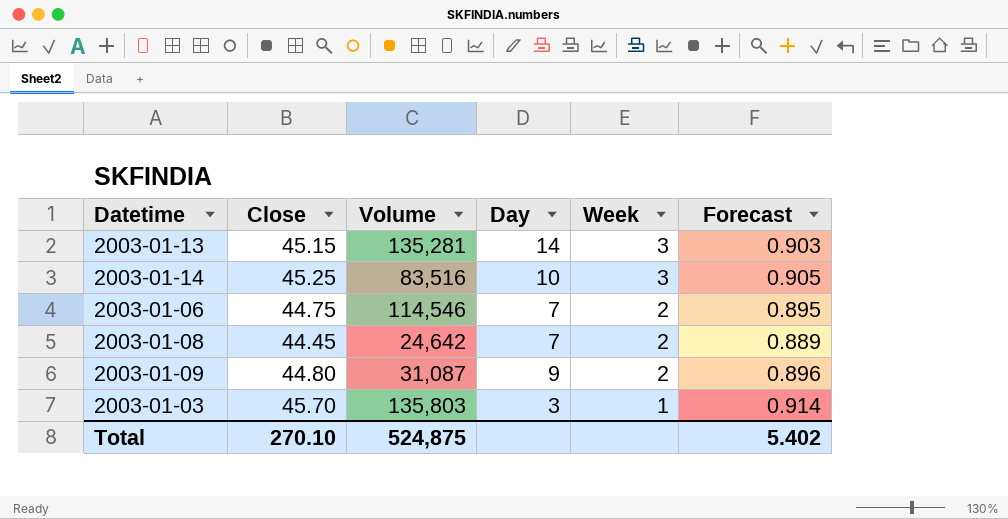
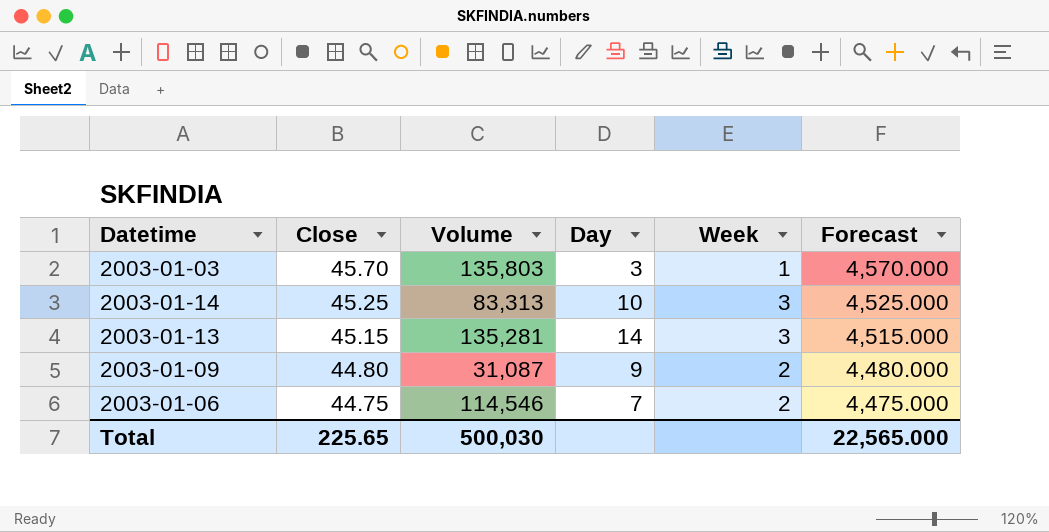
row order: Week descending -> Close descending
column Forecast | formula: [Close] * 0.02 -> [Close] * 100
row 2003-01-08: 44.45 | 24,642 | 7 | 2 | 0.889 -> none
2003-01-14 | Volume: 83,516 -> 83,313
Total | Close: 270.10 -> 225.65
Total | Volume: 524,875 -> 500,030
Total | Forecast: 5.402 -> 22,565.000

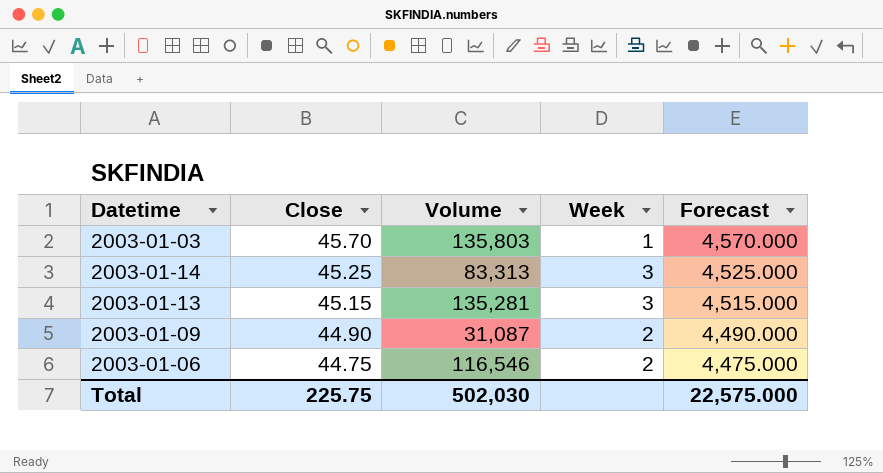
column Day | position: 4 -> none
2003-01-09 | Close: 44.80 -> 44.90
2003-01-09 | Forecast: 4,480.000 -> 4,490.000
2003-01-06 | Volume: 114,546 -> 116,546
Total | Close: 225.65 -> 225.75
Total | Volume: 500,030 -> 502,030
Total | Forecast: 22,565.000 -> 22,575.000

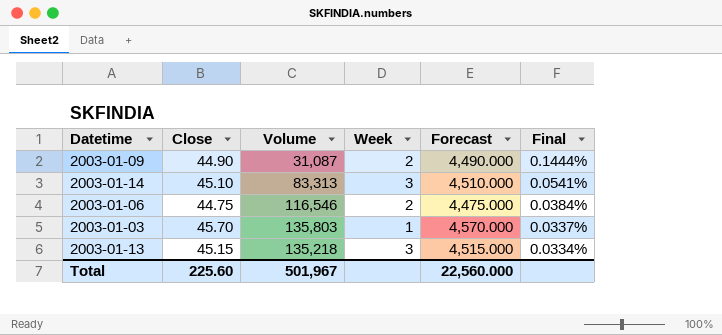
row order: Close descending -> Final descending
column Final | formula: none -> [Close] / [Volume]
2003-01-14 | Close: 45.25 -> 45.10
2003-01-14 | Forecast: 4,525.000 -> 4,510.000
2003-01-13 | Volume: 135,281 -> 135,218
Total | Close: 225.75 -> 225.60
Total | Volume: 502,030 -> 501,967
Total | Forecast: 22,575.000 -> 22,560.000

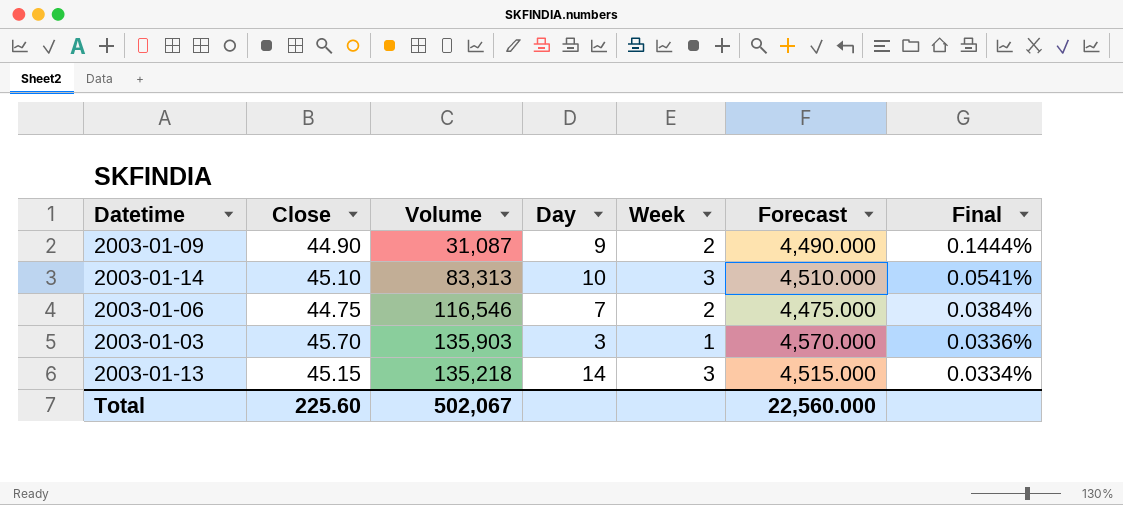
column Day | position: none -> 4
2003-01-03 | Volume: 135,803 -> 135,903
2003-01-03 | Final: 0.0337% -> 0.0336%
Total | Volume: 501,967 -> 502,067

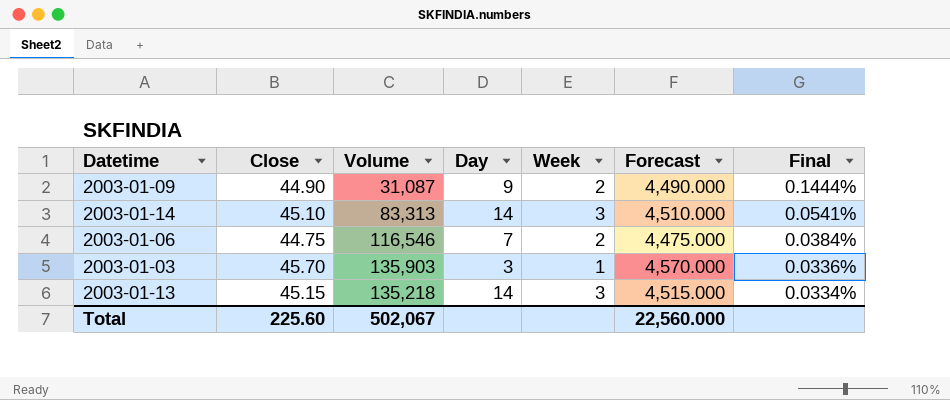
2003-01-14 | Day: 10 -> 14

